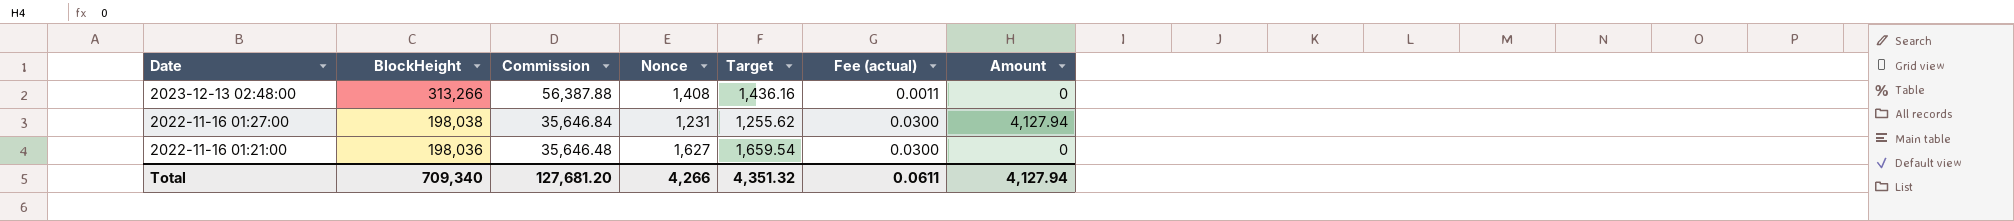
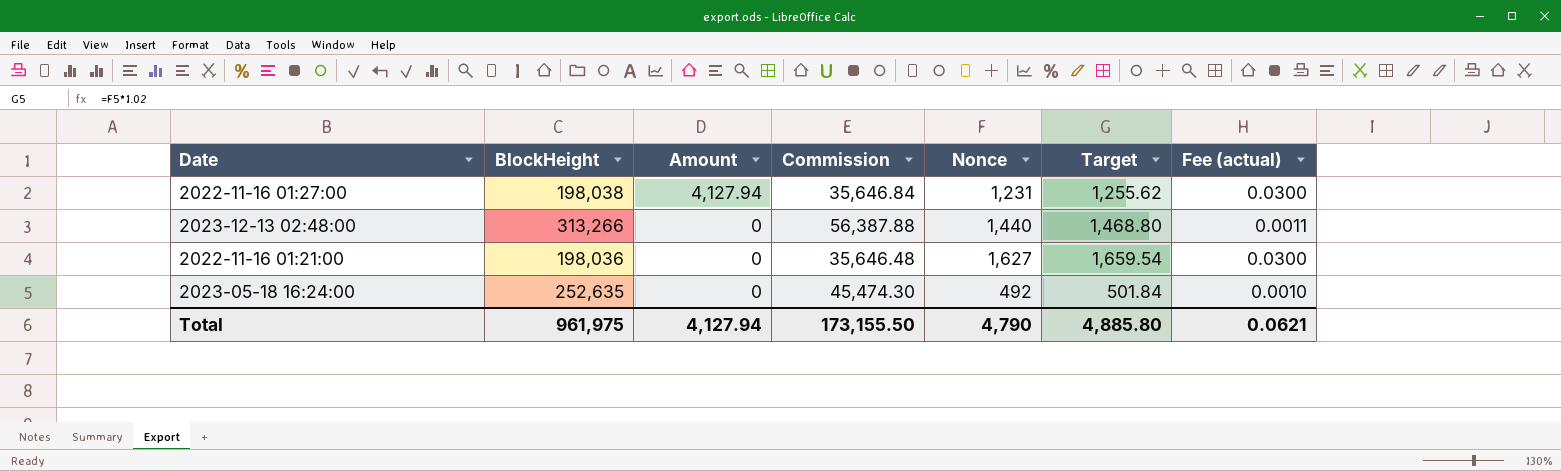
row order: Date descending -> Amount descending
column Amount | position: 7 -> 3
2023-12-13 02:48:00 | Nonce: 1,408 -> 1,440
2023-12-13 02:48:00 | Target: 1,436.16 -> 1,468.80
row 2023-05-18 16:24:00: none -> 252,635 | 0 | 45,474.30 | 492 | 501.84 | 0.0010
Total | BlockHeight: 709,340 -> 961,975
Total | Commission: 127,681.20 -> 173,155.50
Total | Nonce: 4,266 -> 4,790
Total | Target: 4,351.32 -> 4,885.80
Total | Fee (actual): 0.0611 -> 0.0621

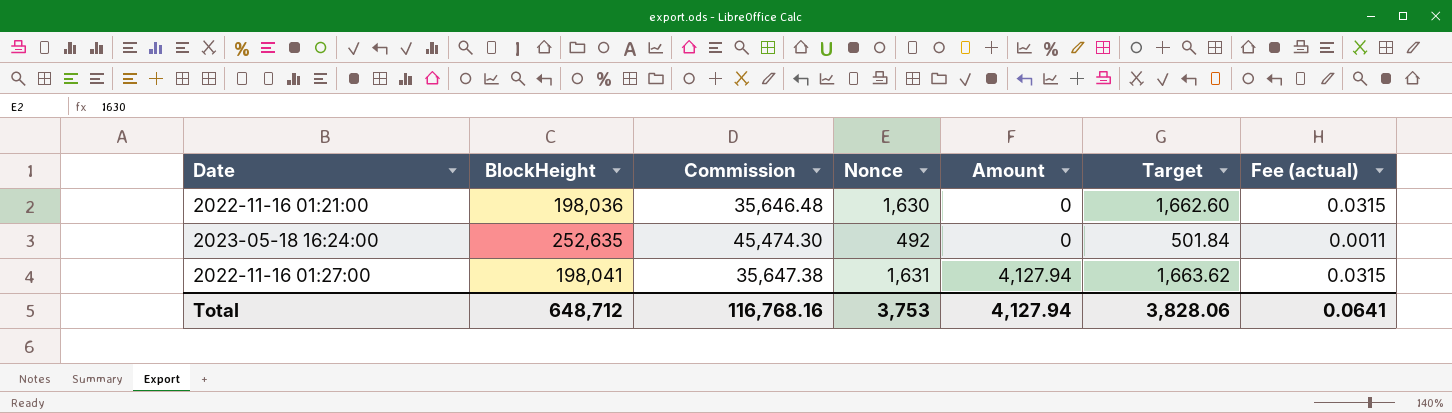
row order: Amount descending -> Amount ascending
column Amount | position: 3 -> 5
row 2023-12-13 02:48:00: 313,266 | 0 | 56,387.88 | 1,440 | 1,468.80 | 0.0011 -> none
2022-11-16 01:21:00 | Nonce: 1,627 -> 1,630
2022-11-16 01:21:00 | Target: 1,659.54 -> 1,662.60
2022-11-16 01:21:00 | Fee (actual): 0.0300 -> 0.0315
2023-05-18 16:24:00 | Fee (actual): 0.0010 -> 0.0011
2022-11-16 01:27:00 | BlockHeight: 198,038 -> 198,041
2022-11-16 01:27:00 | Commission: 35,646.84 -> 35,647.38
2022-11-16 01:27:00 | Nonce: 1,231 -> 1,631
2022-11-16 01:27:00 | Target: 1,255.62 -> 1,663.62
2022-11-16 01:27:00 | Fee (actual): 0.0300 -> 0.0315
Total | BlockHeight: 961,975 -> 648,712
Total | Commission: 173,155.50 -> 116,768.16
Total | Nonce: 4,790 -> 3,753
Total | Target: 4,885.80 -> 3,828.06
Total | Fee (actual): 0.0621 -> 0.0641

